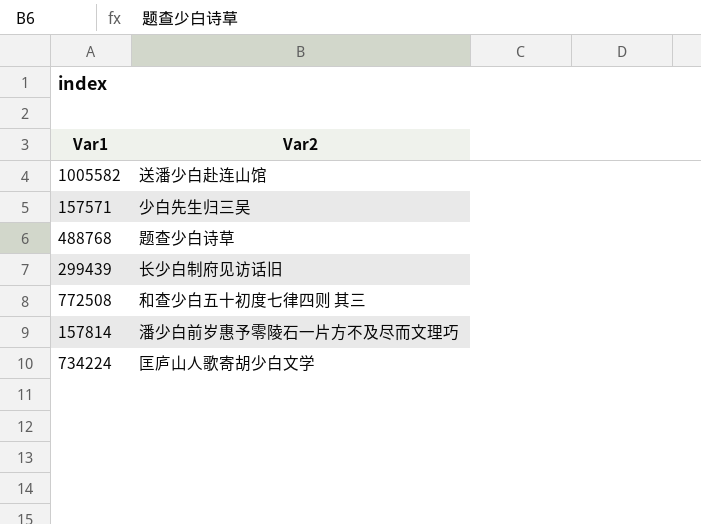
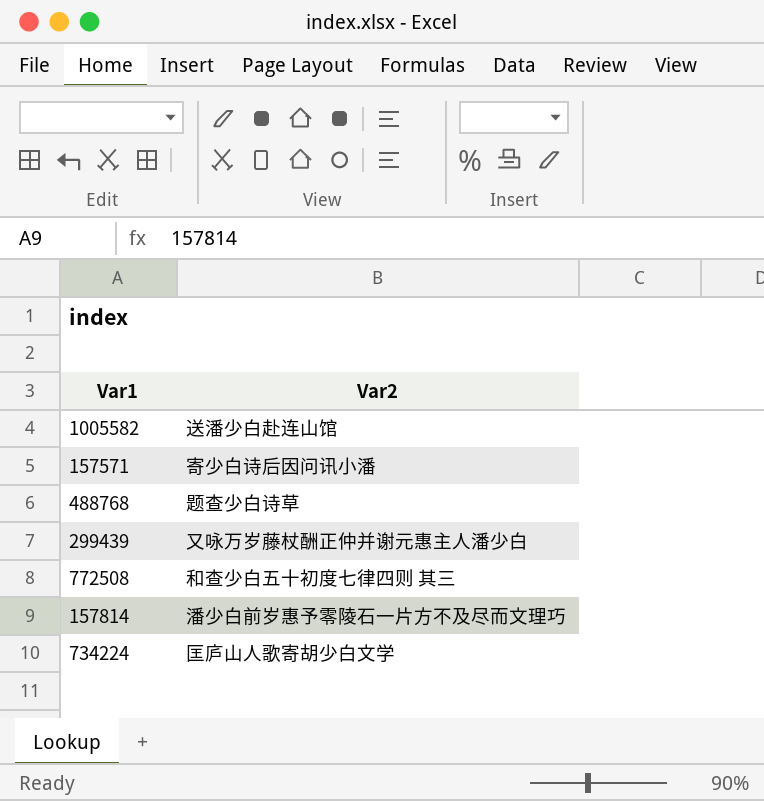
157571 | Var2: 少白先生归三吴 -> 寄少白诗后因问讯小潘
299439 | Var2: 长少白制府见访话旧 -> 又咏万岁藤杖酬正仲并谢元惠主人潘少白

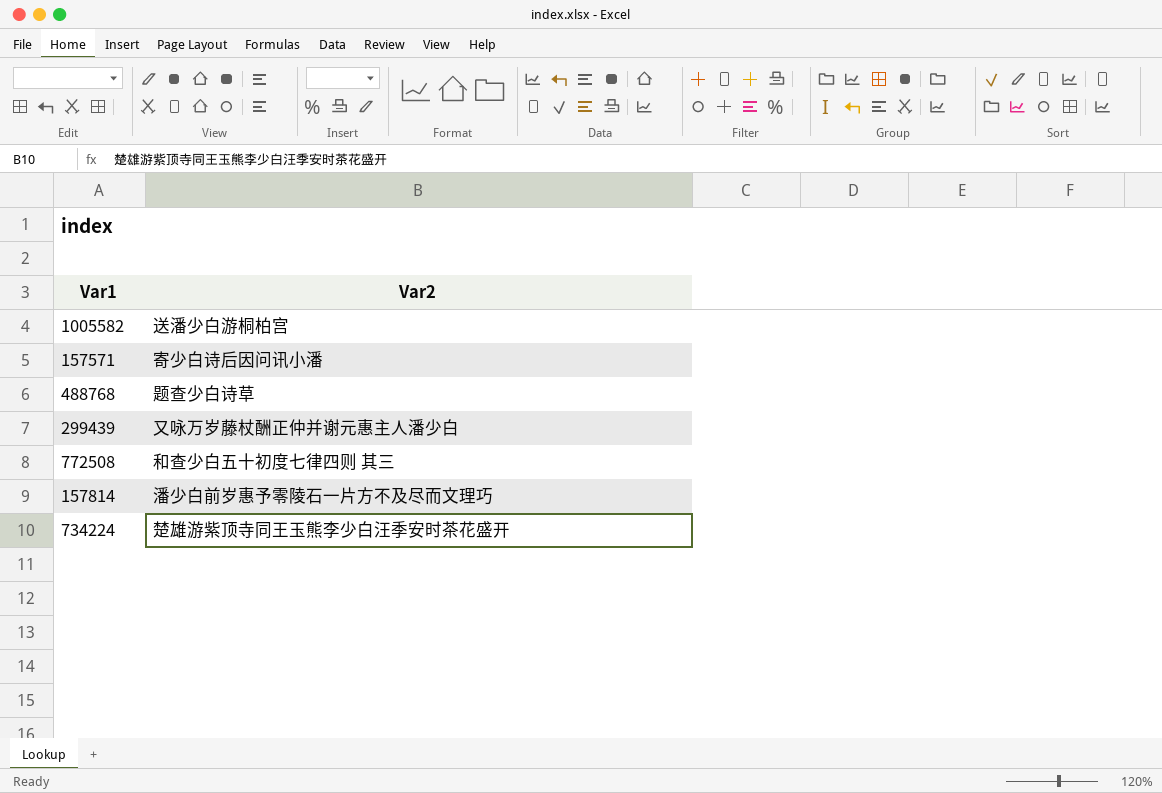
1005582 | Var2: 送潘少白赴连山馆 -> 送潘少白游桐柏宫
734224 | Var2: 匡庐山人歌寄胡少白文学 -> 楚雄游紫顶寺同王玉熊李少白汪季安时茶花盛开

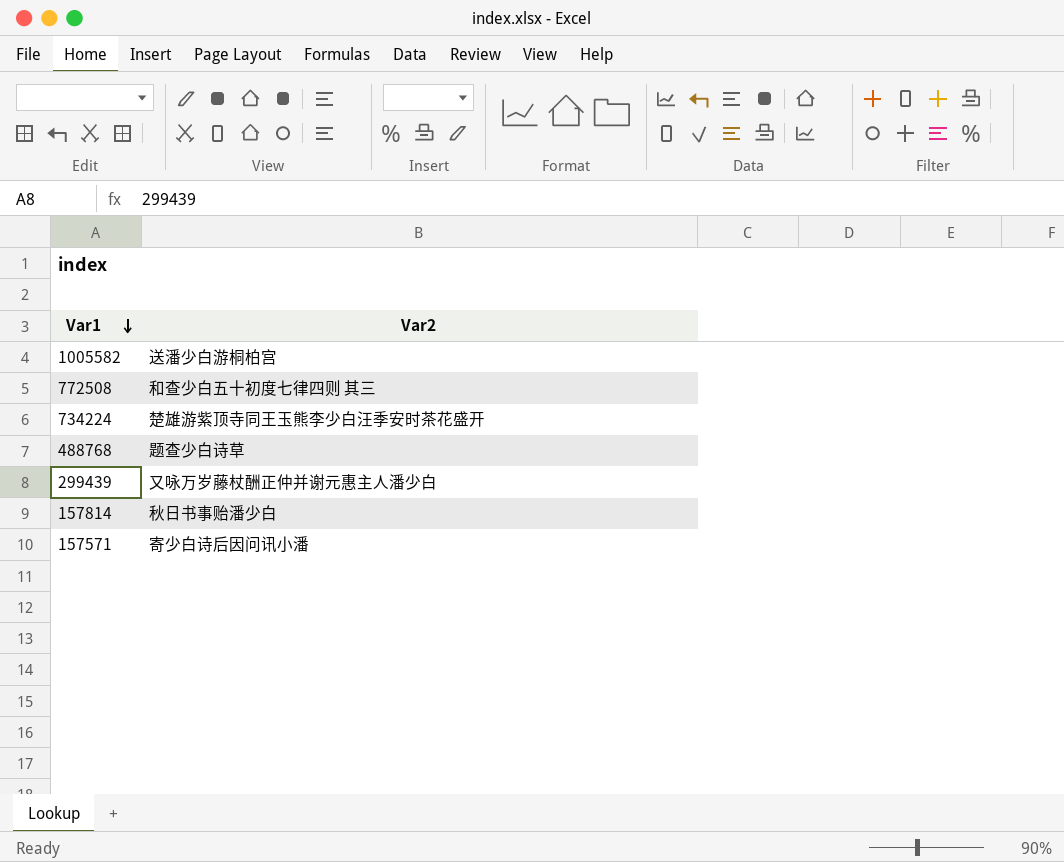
row order: none -> Var1 descending
157814 | Var2: 潘少白前岁惠予零陵石一片方不及尽而文理巧 -> 秋日书事贻潘少白

